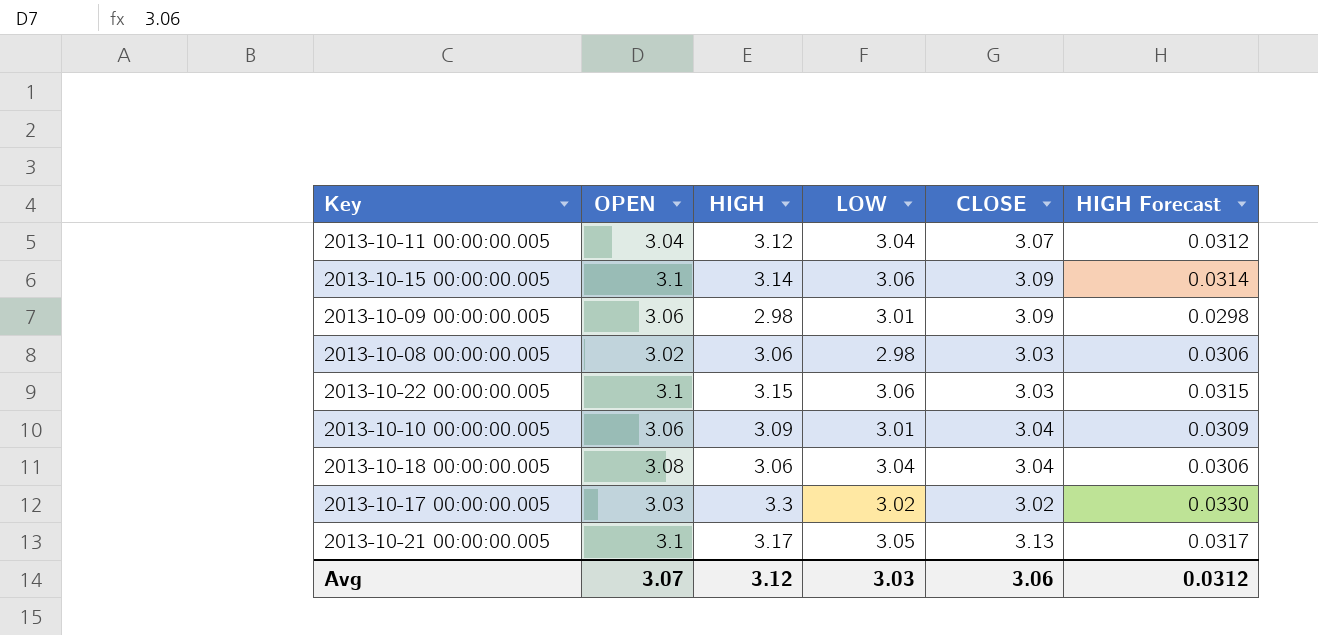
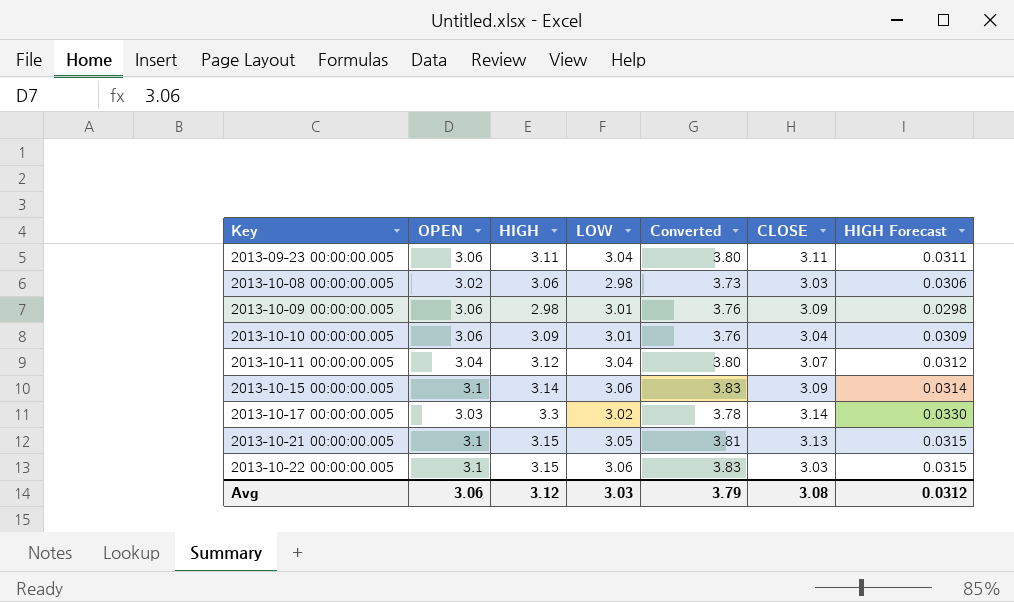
row order: none -> Key ascending
column Converted | formula: none -> [LOW] * 1.25
row 2013-10-18 00:00:00.005: 3.08 | 3.06 | 3.04 | 3.04 | 0.0306 -> none
row 2013-09-23 00:00:00.005: none -> 3.06 | 3.11 | 3.04 | 3.80 | 3.11 | 0.0311
2013-10-17 00:00:00.005 | CLOSE: 3.02 -> 3.14
2013-10-21 00:00:00.005 | HIGH: 3.17 -> 3.15
2013-10-21 00:00:00.005 | HIGH Forecast: 0.0317 -> 0.0315
Avg | OPEN: 3.07 -> 3.06
Avg | CLOSE: 3.06 -> 3.08

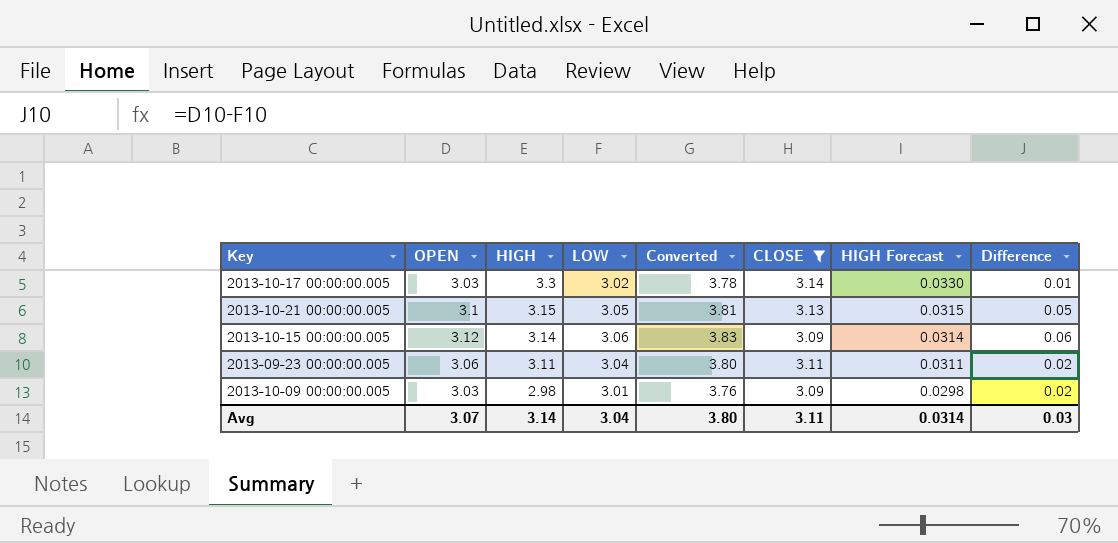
filter: none -> CLOSE >= 3.09
row order: Key ascending -> HIGH descending
column Difference | formula: none -> [OPEN] - [LOW]
2013-10-15 00:00:00.005 | OPEN: 3.1 -> 3.12
2013-10-09 00:00:00.005 | OPEN: 3.06 -> 3.03
Avg | OPEN: 3.06 -> 3.07
Avg | HIGH: 3.12 -> 3.14
Avg | LOW: 3.03 -> 3.04
Avg | Converted: 3.79 -> 3.80
Avg | CLOSE: 3.08 -> 3.11
Avg | HIGH Forecast: 0.0312 -> 0.0314

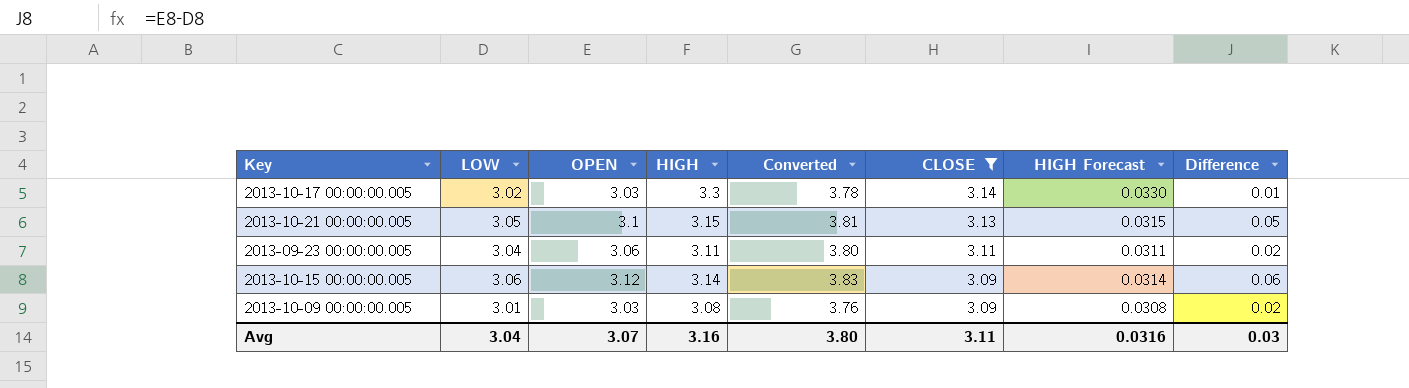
row order: HIGH descending -> CLOSE descending
column LOW | position: 4 -> 2
2013-10-09 00:00:00.005 | HIGH: 2.98 -> 3.08
2013-10-09 00:00:00.005 | HIGH Forecast: 0.0298 -> 0.0308
Avg | HIGH: 3.14 -> 3.16
Avg | HIGH Forecast: 0.0314 -> 0.0316

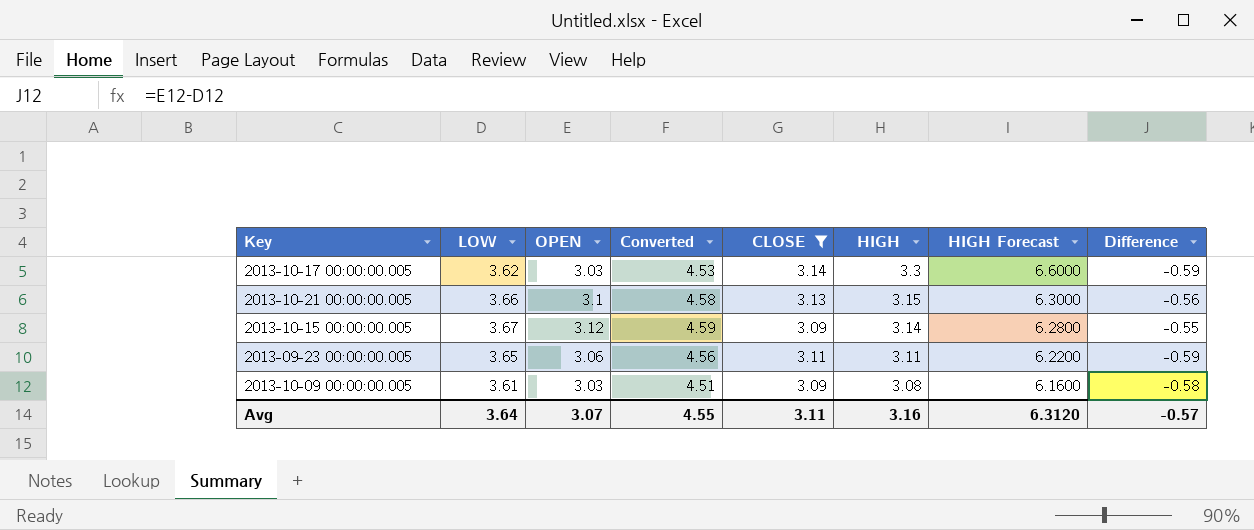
row order: CLOSE descending -> HIGH descending
column HIGH | position: 4 -> 6
column HIGH Forecast | formula: [HIGH] * 0.01 -> [HIGH] * 2
2013-10-17 00:00:00.005 | LOW: 3.02 -> 3.62
2013-10-17 00:00:00.005 | Converted: 3.78 -> 4.53
2013-10-17 00:00:00.005 | Difference: 0.01 -> -0.59
2013-10-21 00:00:00.005 | LOW: 3.05 -> 3.66
2013-10-21 00:00:00.005 | Converted: 3.81 -> 4.58
2013-10-21 00:00:00.005 | Difference: 0.05 -> -0.56
2013-10-15 00:00:00.005 | LOW: 3.06 -> 3.67
2013-10-15 00:00:00.005 | Converted: 3.83 -> 4.59
2013-10-15 00:00:00.005 | Difference: 0.06 -> -0.55
2013-09-23 00:00:00.005 | LOW: 3.04 -> 3.65
2013-09-23 00:00:00.005 | Converted: 3.80 -> 4.56
2013-09-23 00:00:00.005 | Difference: 0.02 -> -0.59
2013-10-09 00:00:00.005 | LOW: 3.01 -> 3.61
2013-10-09 00:00:00.005 | Converted: 3.76 -> 4.51
2013-10-09 00:00:00.005 | Difference: 0.02 -> -0.58
Avg | LOW: 3.04 -> 3.64
Avg | Converted: 3.80 -> 4.55
Avg | HIGH Forecast: 0.0316 -> 6.3120
Avg | Difference: 0.03 -> -0.57

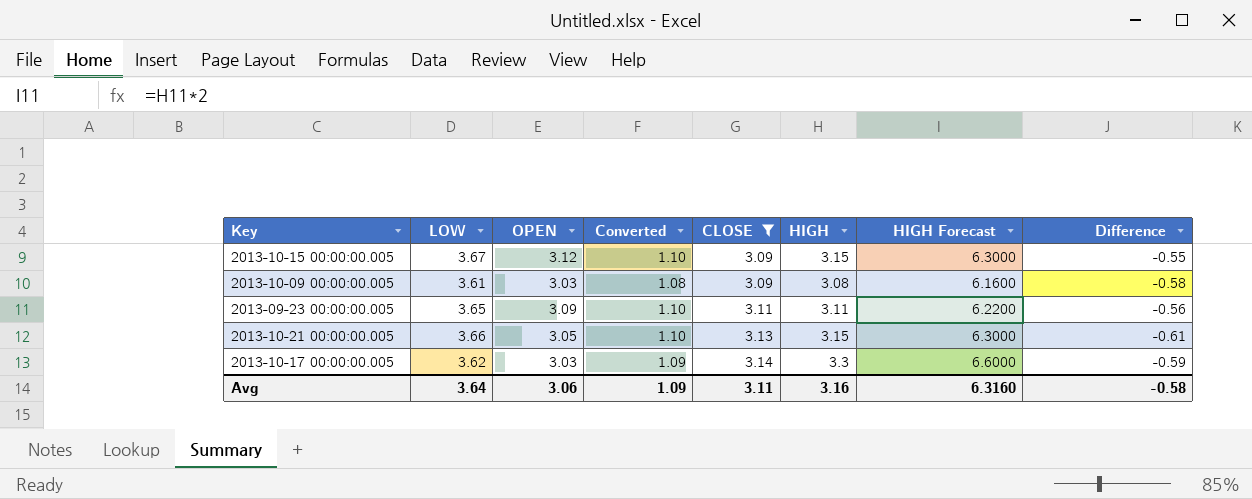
row order: HIGH descending -> CLOSE ascending
column Converted | formula: [LOW] * 1.25 -> [LOW] * 0.3
2013-10-15 00:00:00.005 | HIGH: 3.14 -> 3.15
2013-10-15 00:00:00.005 | HIGH Forecast: 6.2800 -> 6.3000
2013-09-23 00:00:00.005 | OPEN: 3.06 -> 3.09
2013-09-23 00:00:00.005 | Difference: -0.59 -> -0.56
2013-10-21 00:00:00.005 | OPEN: 3.1 -> 3.05
2013-10-21 00:00:00.005 | Difference: -0.56 -> -0.61
Avg | OPEN: 3.07 -> 3.06
Avg | Converted: 4.55 -> 1.09
Avg | HIGH Forecast: 6.3120 -> 6.3160
Avg | Difference: -0.57 -> -0.58

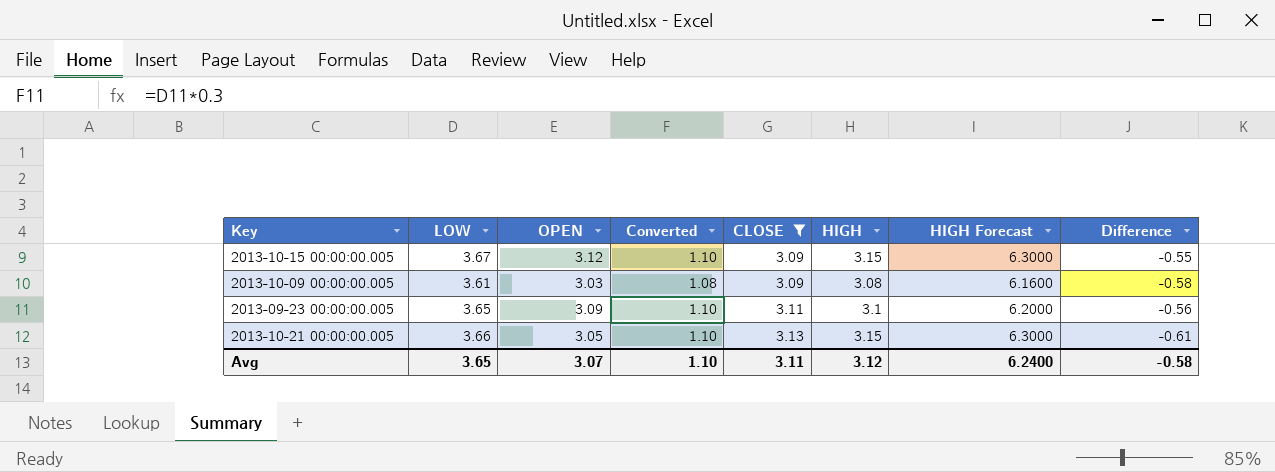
row 2013-10-17 00:00:00.005: 3.62 | 3.03 | 1.09 | 3.14 | 3.3 | 6.6000 | -0.59 -> none
2013-09-23 00:00:00.005 | HIGH: 3.11 -> 3.1
2013-09-23 00:00:00.005 | HIGH Forecast: 6.2200 -> 6.2000
Avg | LOW: 3.64 -> 3.65
Avg | OPEN: 3.06 -> 3.07
Avg | Converted: 1.09 -> 1.10
Avg | HIGH: 3.16 -> 3.12
Avg | HIGH Forecast: 6.3160 -> 6.2400

